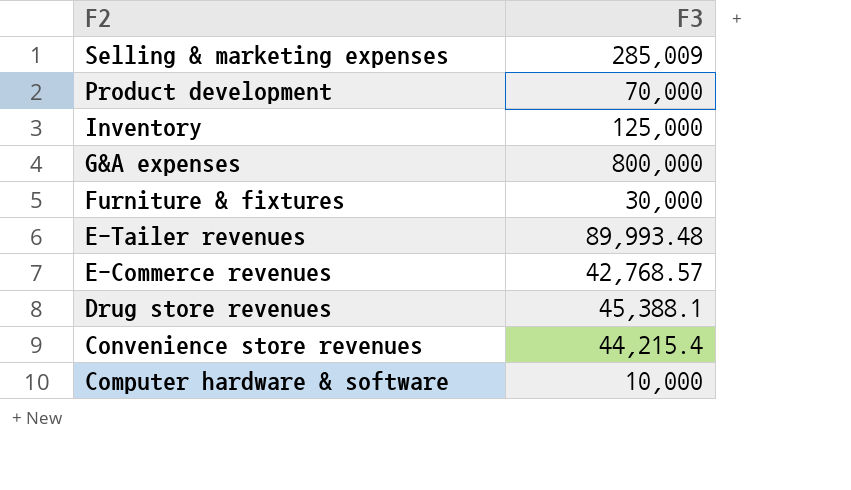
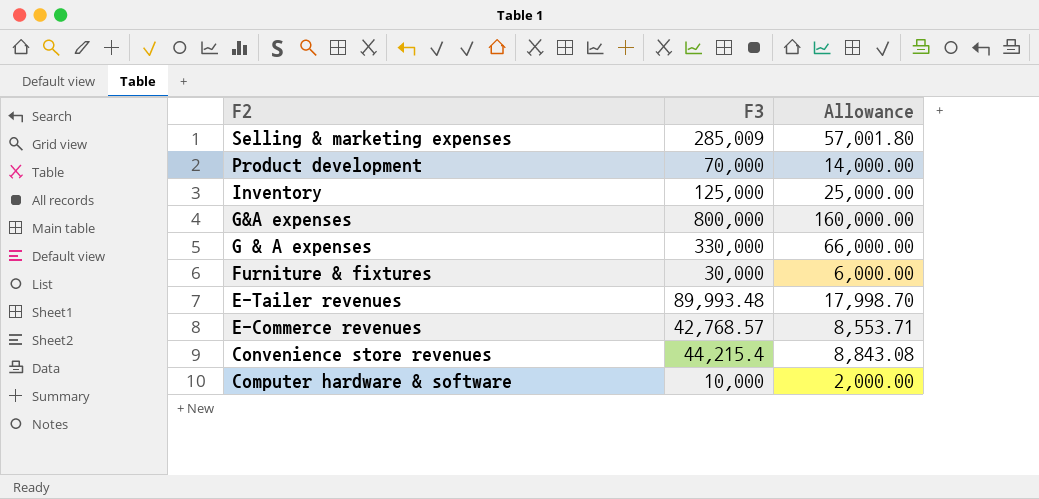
column Allowance | formula: none -> [F3] * 0.2
row Drug store revenues: 45,388.1 -> none
row G & A expenses: none -> 330,000 | 66,000.00

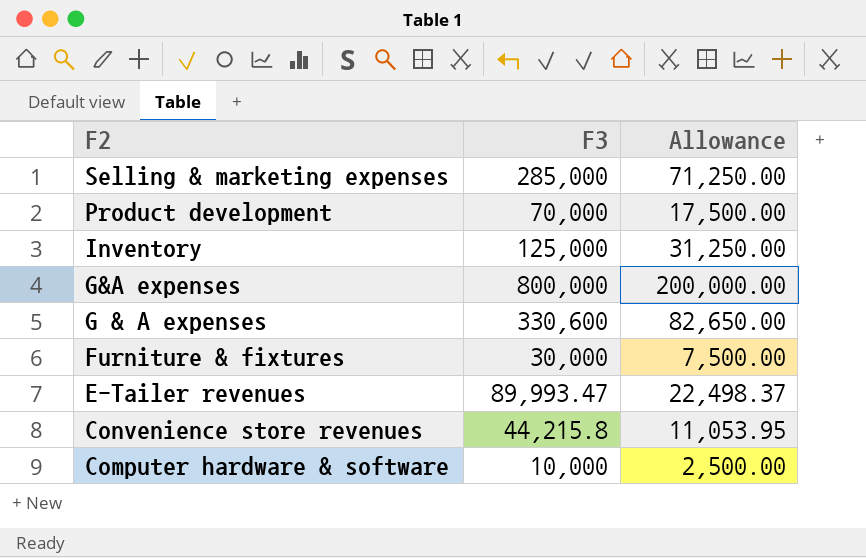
column Allowance | formula: [F3] * 0.2 -> [F3] * 0.25
row E-Commerce revenues: 42,768.57 | 8,553.71 -> none
Selling & marketing expenses | F3: 285,009 -> 285,000
G & A expenses | F3: 330,000 -> 330,600
E-Tailer revenues | F3: 89,993.48 -> 89,993.47
Convenience store revenues | F3: 44,215.4 -> 44,215.8

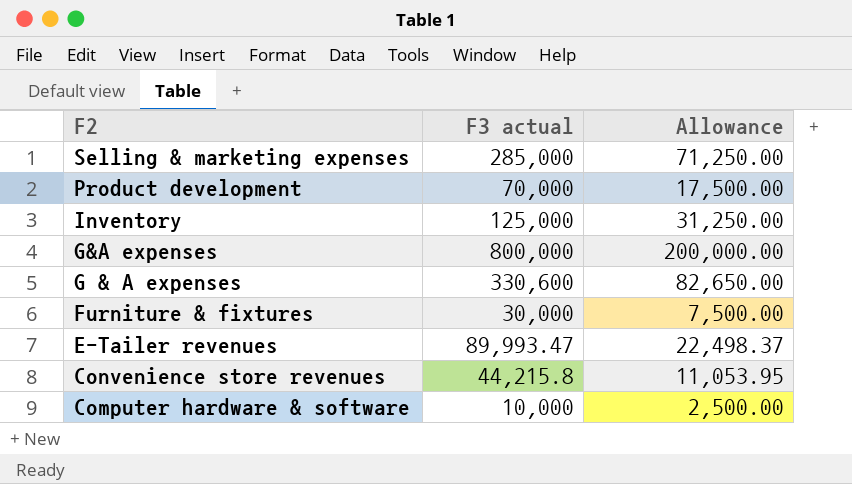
column name: F3 -> F3 actual

